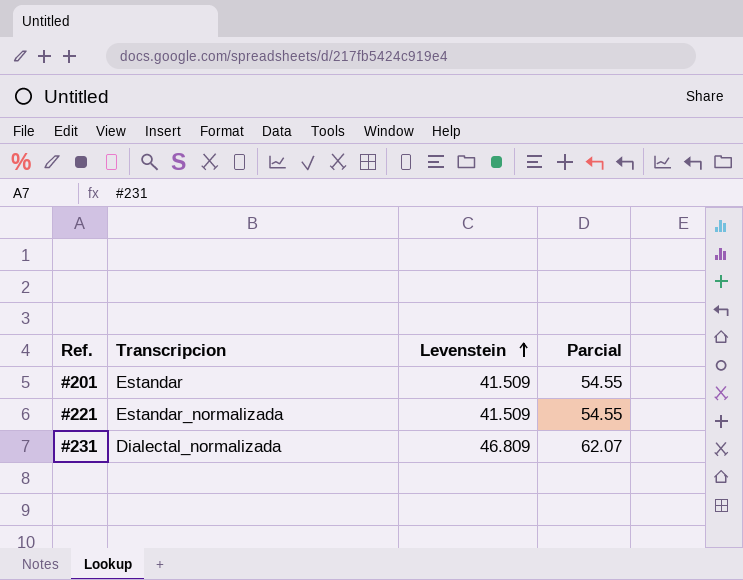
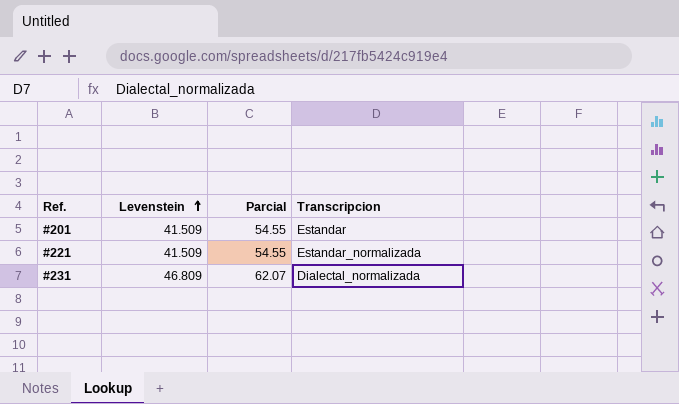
column Transcripcion | position: 2 -> 4

